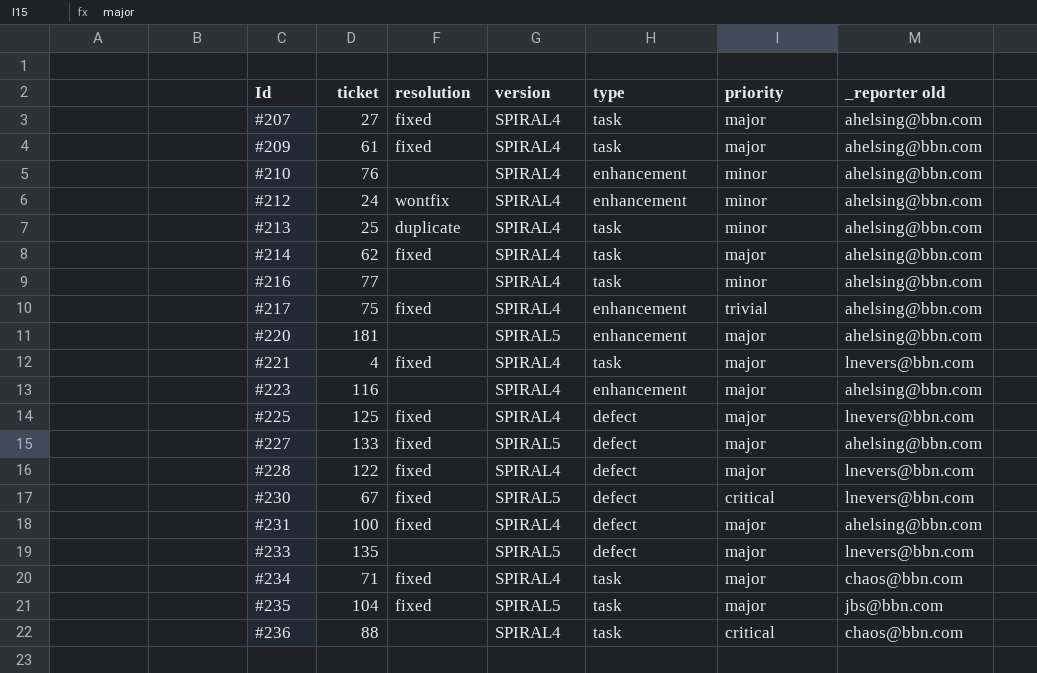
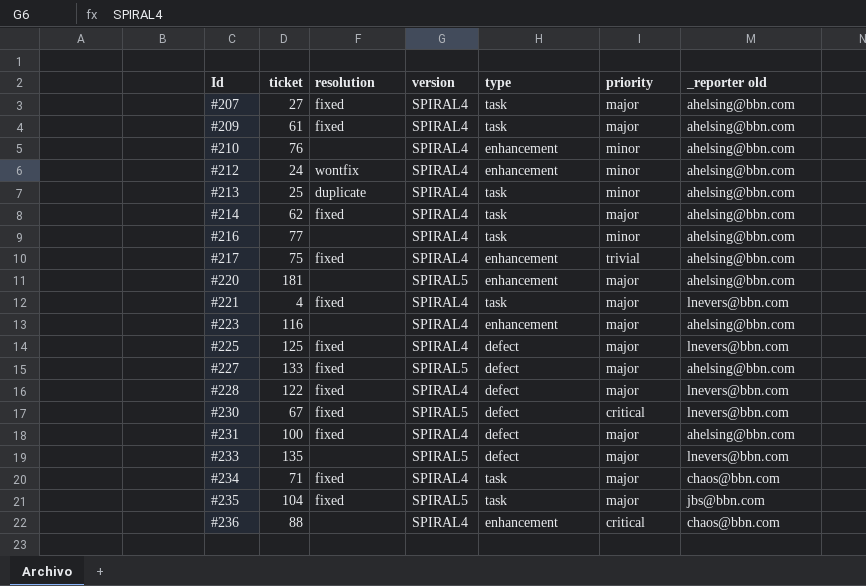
#236 | type: task -> enhancement

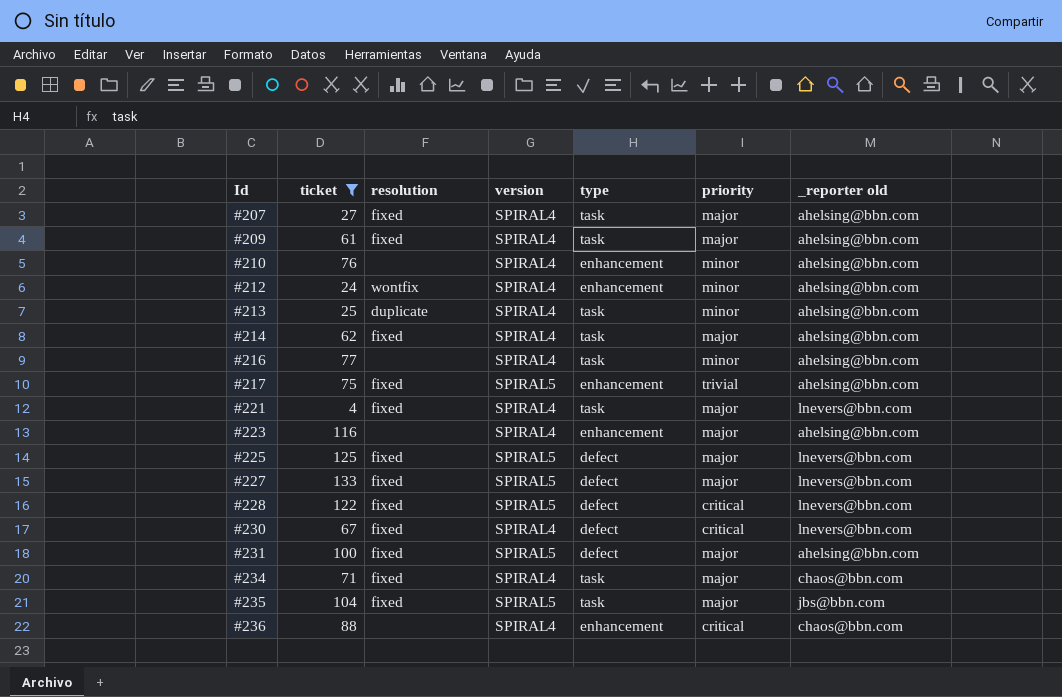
filter: none -> ticket <= 133
#217 | version: SPIRAL4 -> SPIRAL5
#225 | version: SPIRAL4 -> SPIRAL5
#227 | _reporter old: ahelsing@bbn.com -> lnevers@bbn.com
#228 | version: SPIRAL4 -> SPIRAL5
#228 | priority: major -> critical
#230 | version: SPIRAL5 -> SPIRAL4
#231 | version: SPIRAL4 -> SPIRAL5

